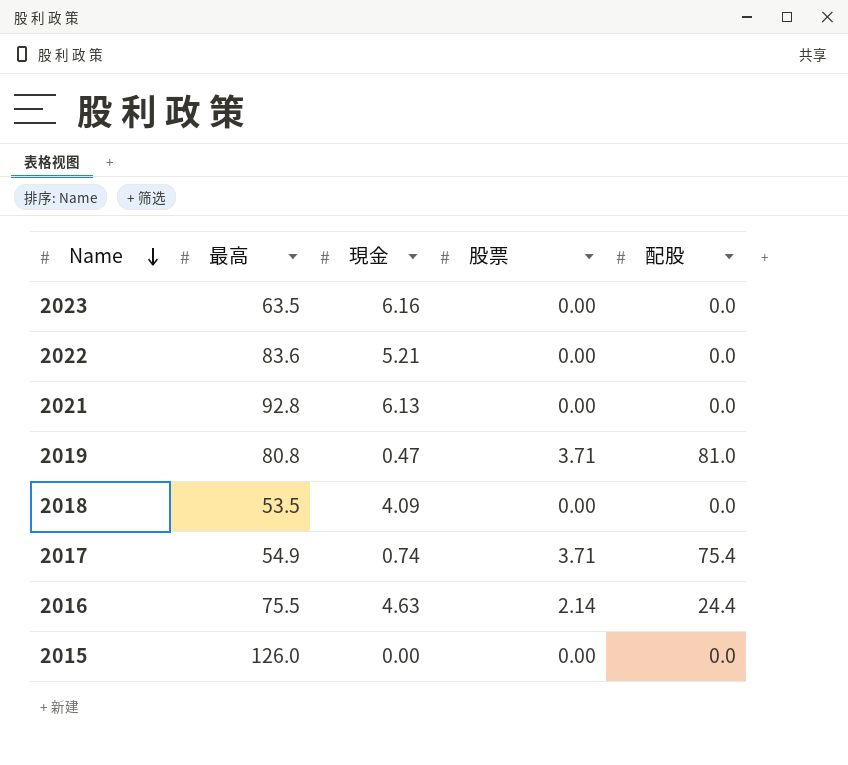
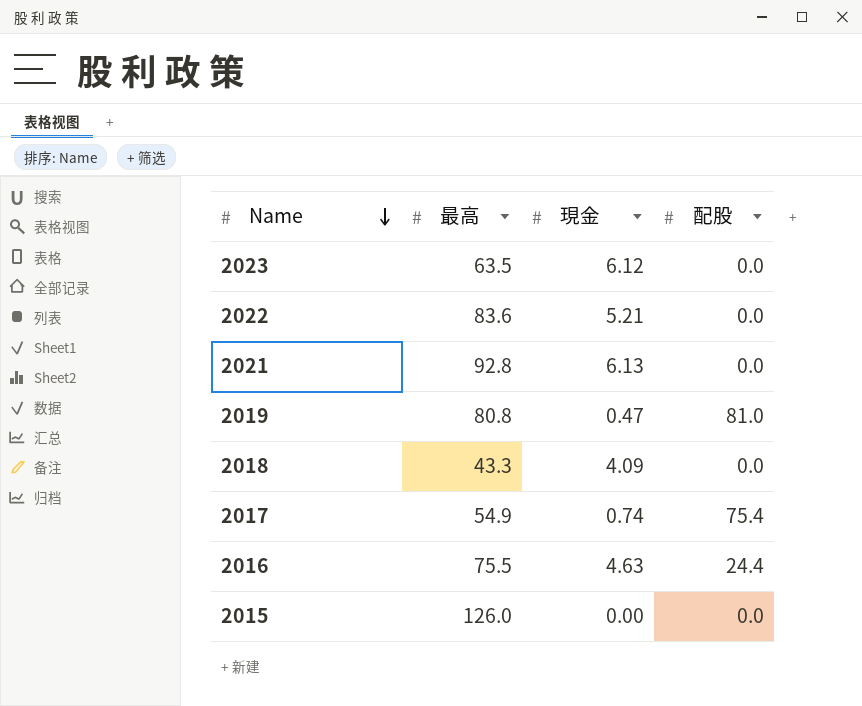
column 股票 | position: 4 -> none
2023 | 現金: 6.16 -> 6.12
2018 | 最高: 53.5 -> 43.3

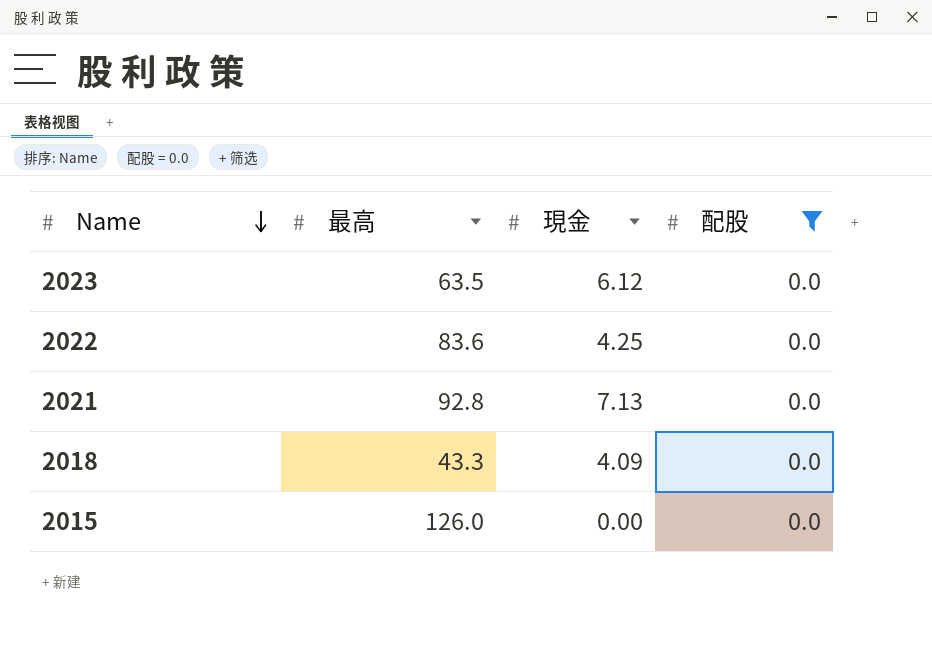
filter: none -> 配股 = 0.0
2022 | 現金: 5.21 -> 4.25
2021 | 現金: 6.13 -> 7.13

